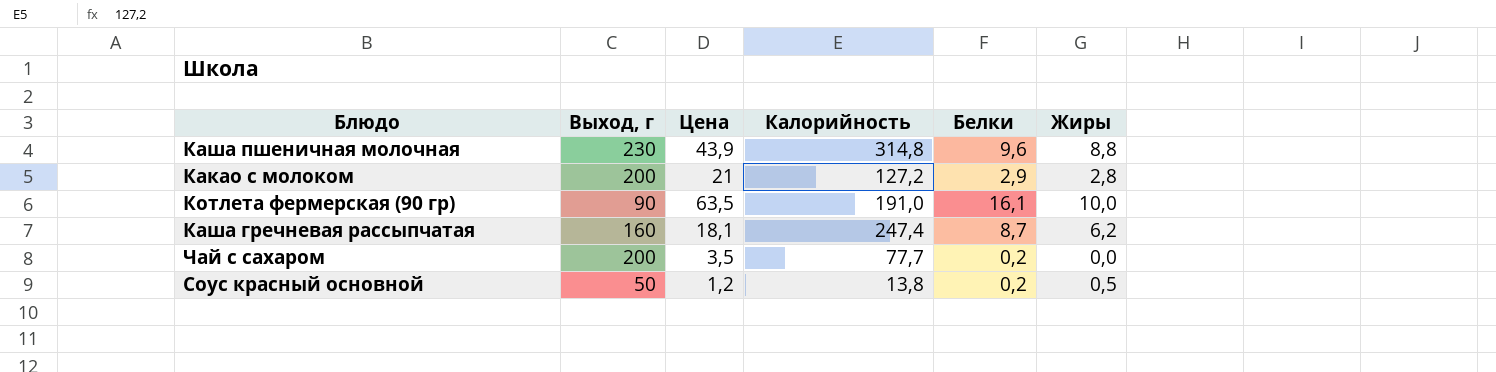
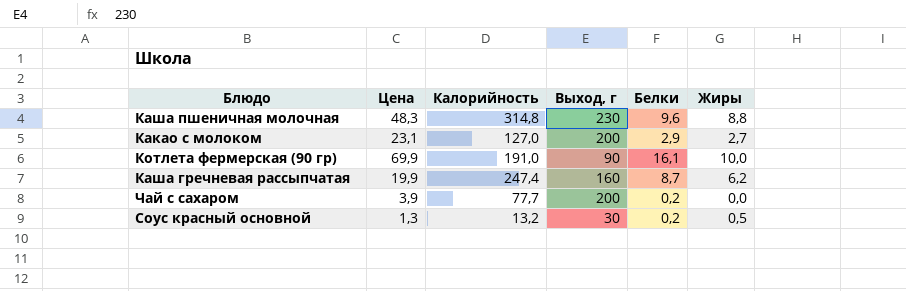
column Выход, г | position: 2 -> 4
Каша пшеничная молочная | Цена: 43,9 -> 48,3
Какао с молоком | Цена: 21 -> 23,1
Какао с молоком | Калорийность: 127,2 -> 127,0
Какао с молоком | Жиры: 2,8 -> 2,7
Котлета фермерская (90 гр) | Цена: 63,5 -> 69,9
Каша гречневая рассыпчатая | Цена: 18,1 -> 19,9
Чай с сахаром | Цена: 3,5 -> 3,9
Соус красный основной | Цена: 1,2 -> 1,3
Соус красный основной | Калорийность: 13,8 -> 13,2
Соус красный основной | Выход, г: 50 -> 30

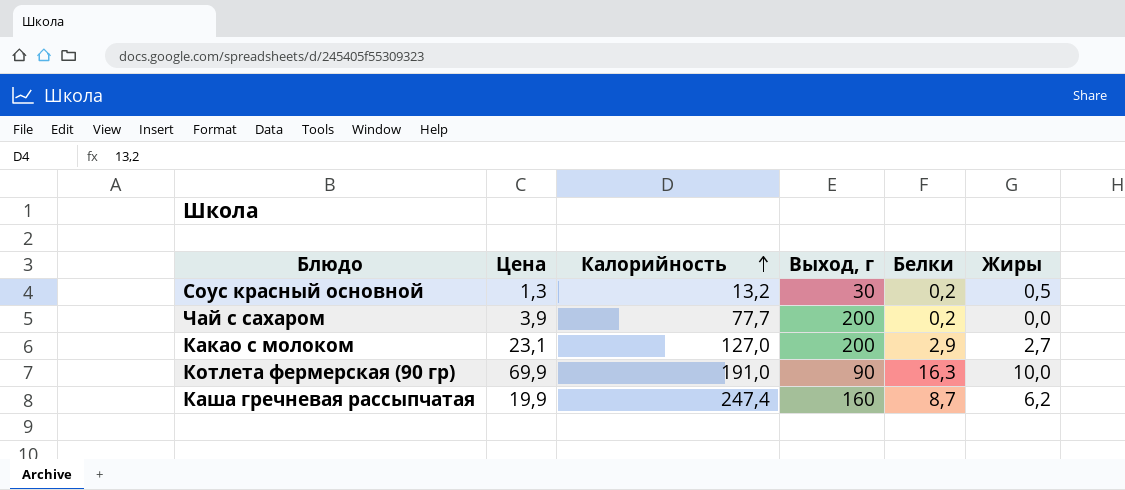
row order: none -> Калорийность ascending
row Каша пшеничная молочная: 48,3 | 314,8 | 230 | 9,6 | 8,8 -> none
Котлета фермерская (90 гр) | Белки: 16,1 -> 16,3

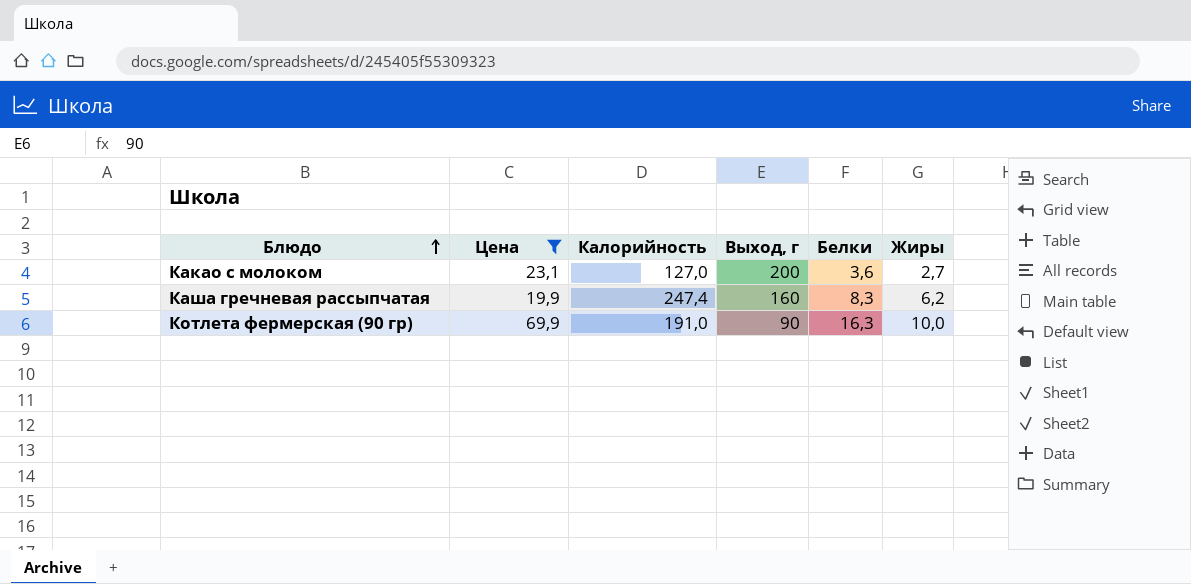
filter: none -> Цена >= 19,9
row order: Калорийность ascending -> Блюдо ascending
Какао с молоком | Белки: 2,9 -> 3,6
Каша гречневая рассыпчатая | Белки: 8,7 -> 8,3

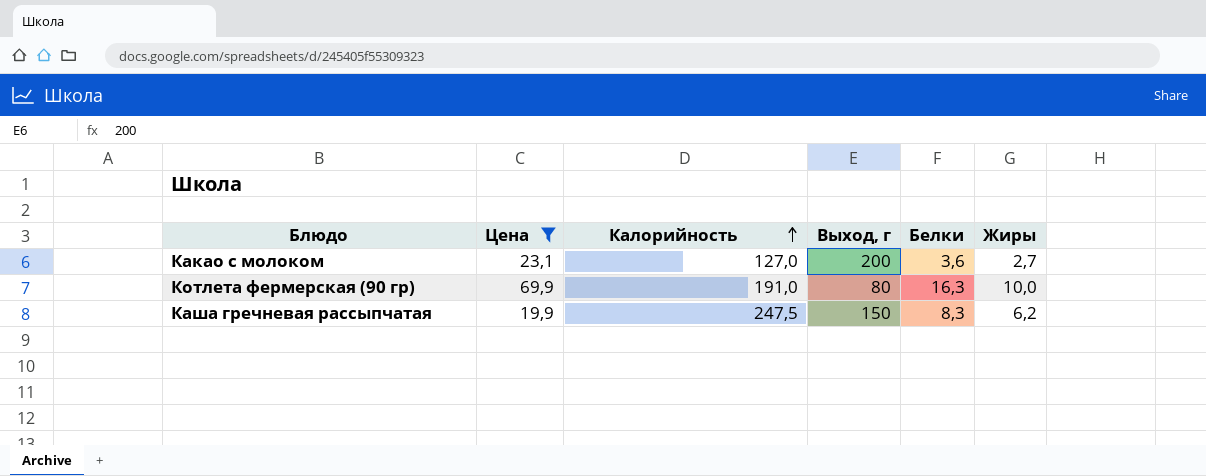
row order: Блюдо ascending -> Калорийность ascending
Котлета фермерская (90 гр) | Выход, г: 90 -> 80
Каша гречневая рассыпчатая | Калорийность: 247,4 -> 247,5
Каша гречневая рассыпчатая | Выход, г: 160 -> 150

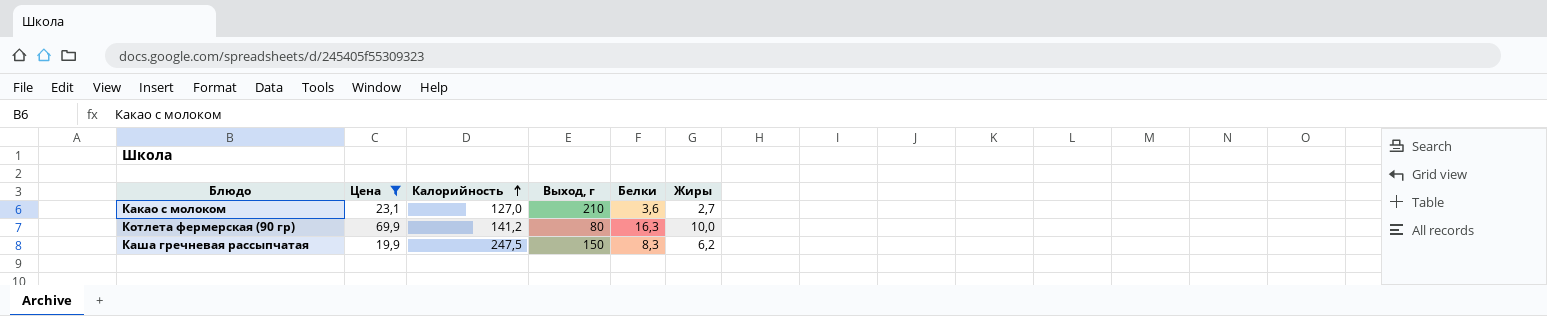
Какао с молоком | Выход, г: 200 -> 210
Котлета фермерская (90 гр) | Калорийность: 191,0 -> 141,2

